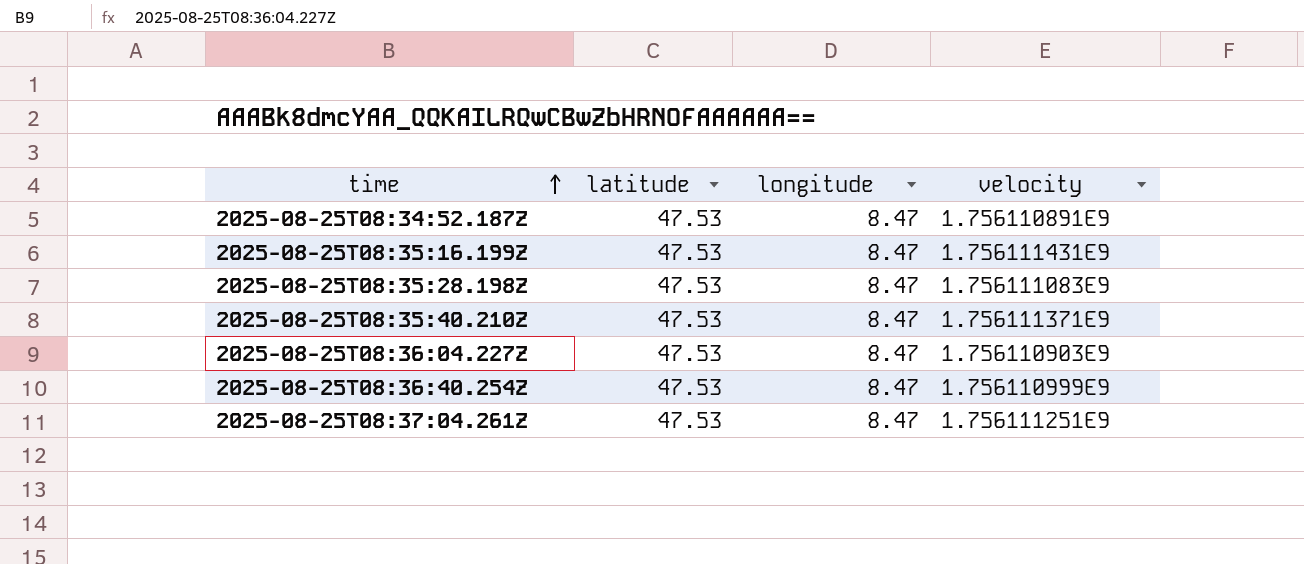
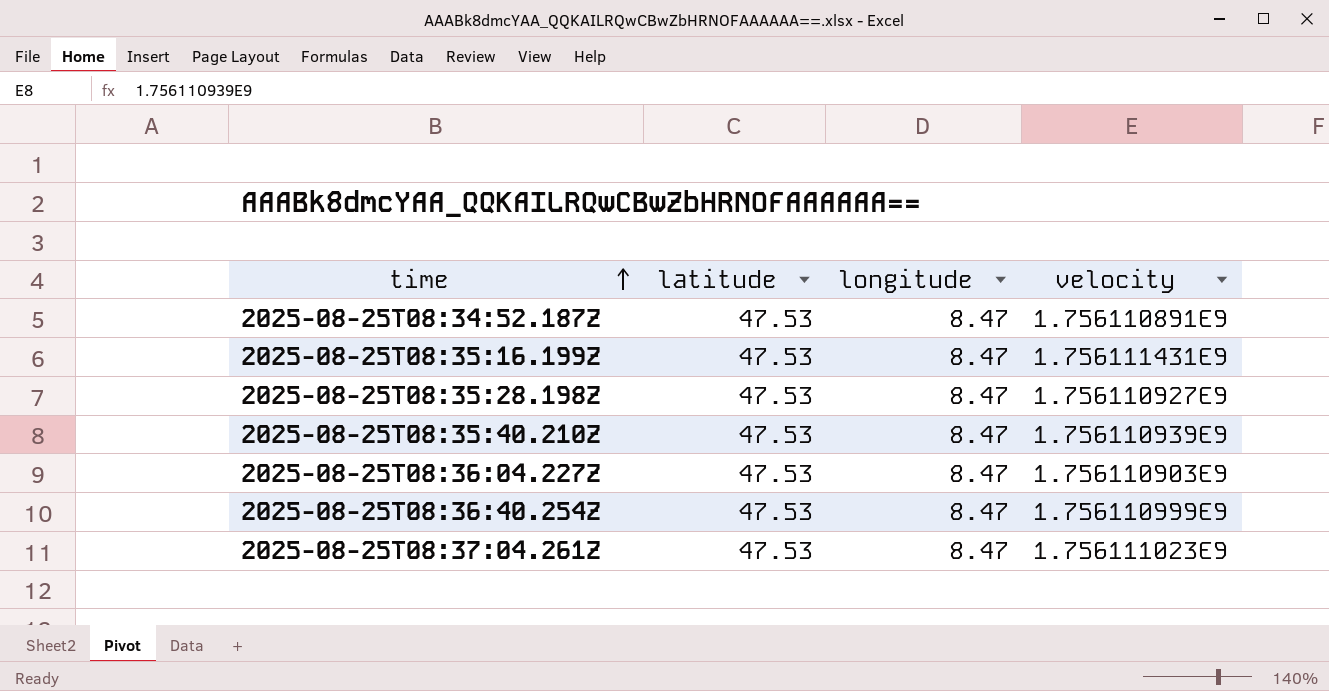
2025-08-25T08:35:28.198Z | velocity: 1.756111083E9 -> 1.756110927E9
2025-08-25T08:35:40.210Z | velocity: 1.756111371E9 -> 1.756110939E9
2025-08-25T08:37:04.261Z | velocity: 1.756111251E9 -> 1.756111023E9

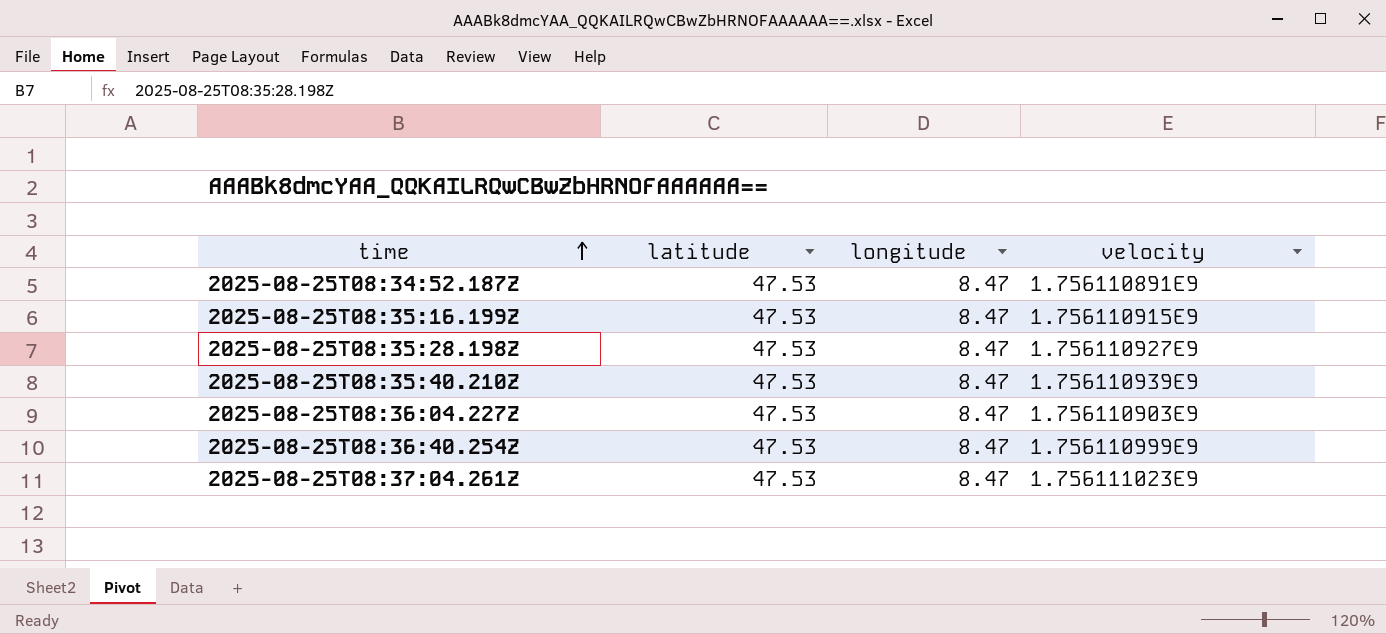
2025-08-25T08:35:16.199Z | velocity: 1.756111431E9 -> 1.756110915E9

